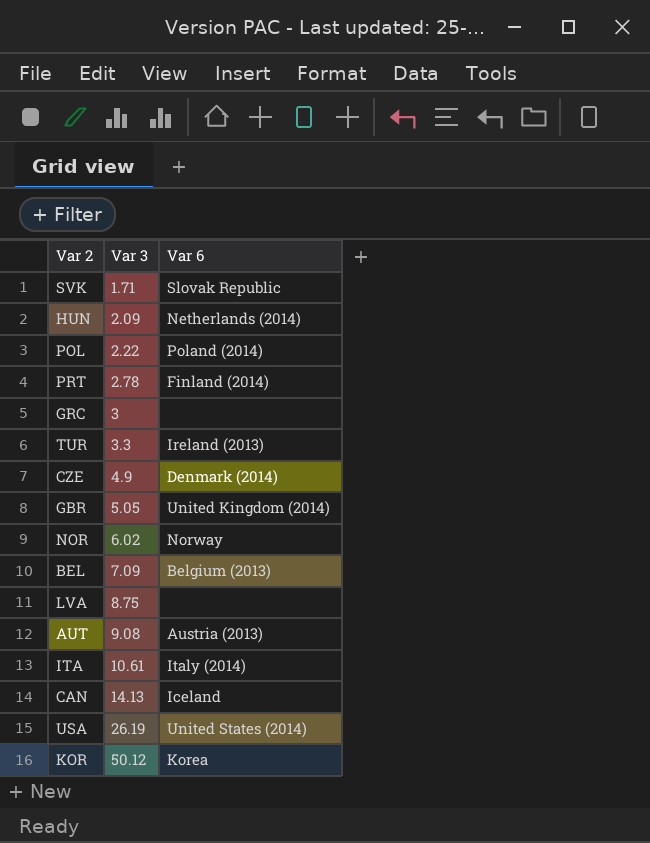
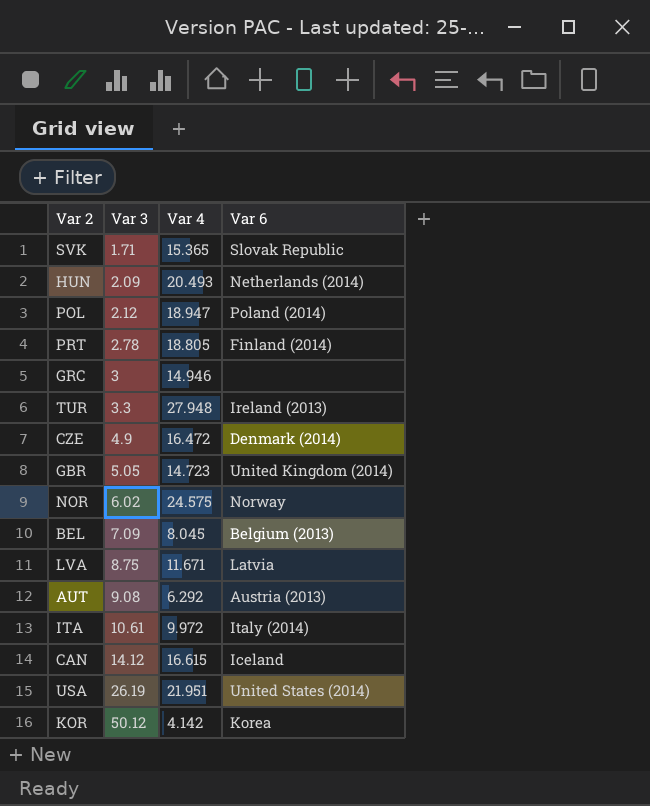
column Var 4 | position: none -> 3
POL | Var 3: 2.22 -> 2.12
LVA | Var 6: none -> Latvia
CAN | Var 3: 14.13 -> 14.12

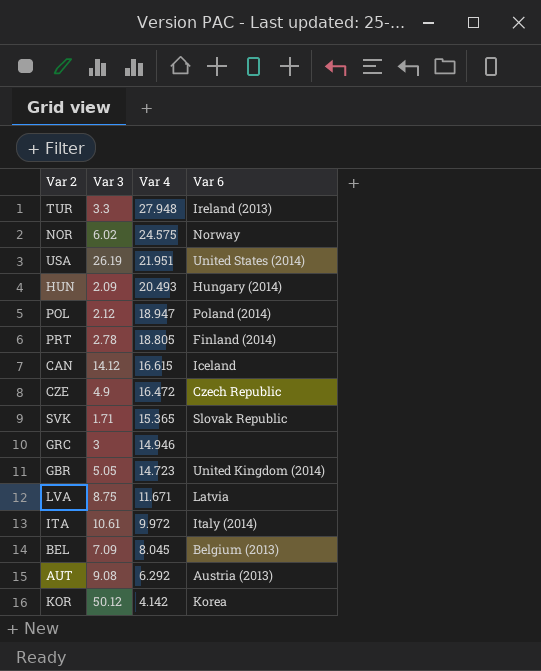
row order: Var 3 ascending -> Var 4 descending
HUN | Var 6: Netherlands (2014) -> Hungary (2014)
CZE | Var 6: Denmark (2014) -> Czech Republic

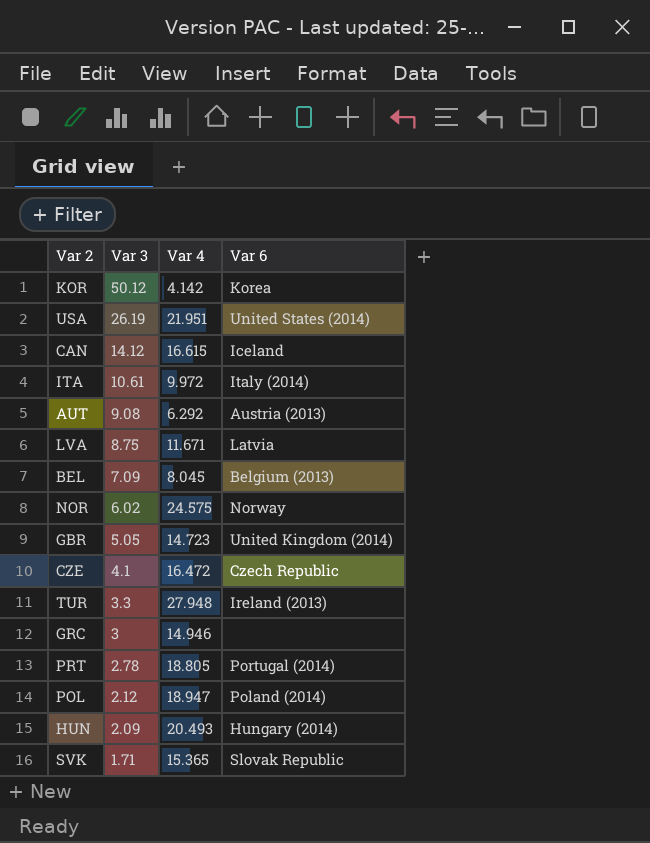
row order: Var 4 descending -> Var 3 descending
CZE | Var 3: 4.9 -> 4.1
PRT | Var 6: Finland (2014) -> Portugal (2014)

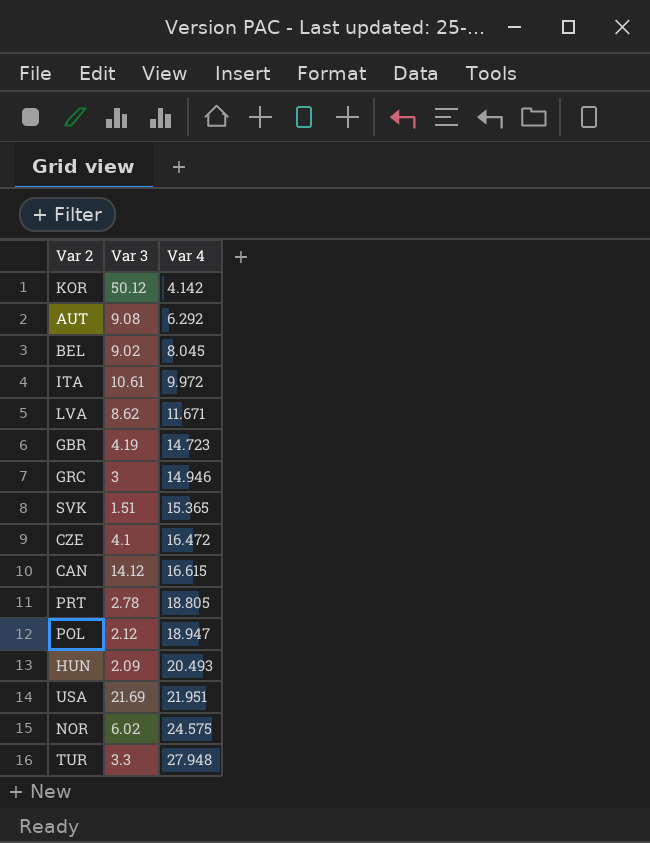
row order: Var 3 descending -> Var 4 ascending
column Var 6 | position: 4 -> none
BEL | Var 3: 7.09 -> 9.02
LVA | Var 3: 8.75 -> 8.62
GBR | Var 3: 5.05 -> 4.19
SVK | Var 3: 1.71 -> 1.51
USA | Var 3: 26.19 -> 21.69

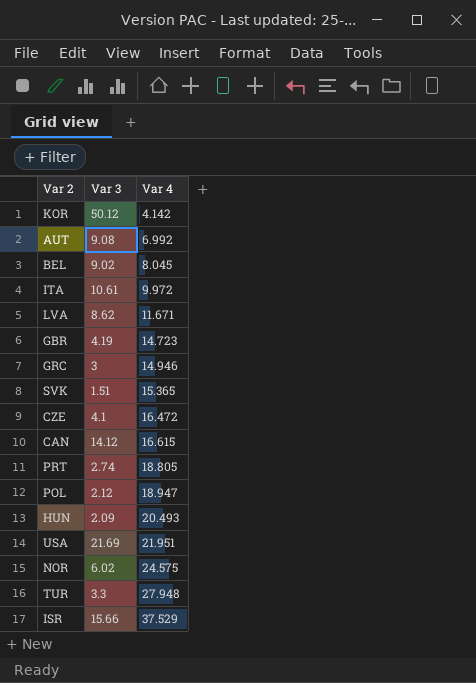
AUT | Var 4: 6.292 -> 6.992
PRT | Var 3: 2.78 -> 2.74
row ISR: none -> 15.66 | 37.529

